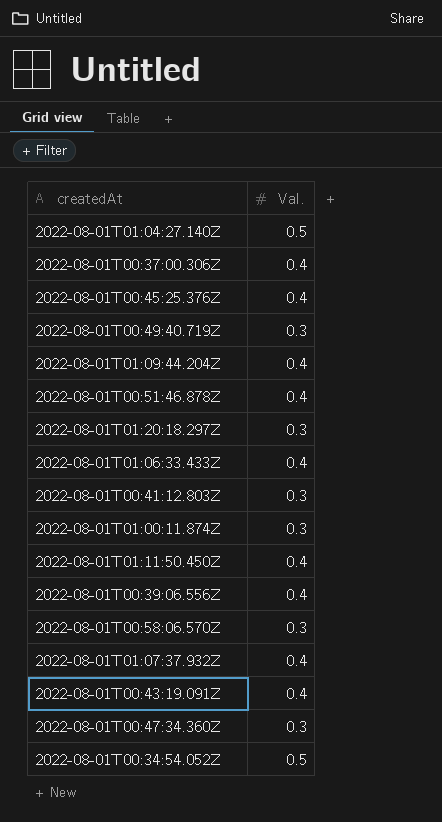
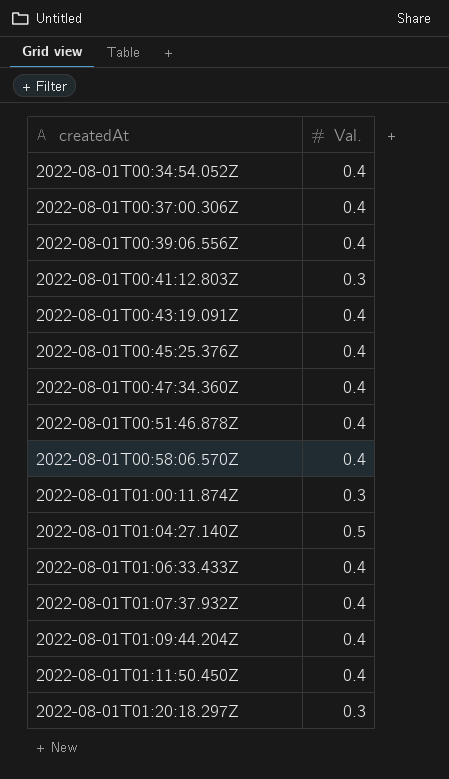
row order: none -> createdAt ascending
row 2022-08-01T00:49:40.719Z: 0.3 -> none
2022-08-01T00:34:54.052Z | Val.: 0.5 -> 0.4
2022-08-01T00:47:34.360Z | Val.: 0.3 -> 0.4
2022-08-01T00:58:06.570Z | Val.: 0.3 -> 0.4

